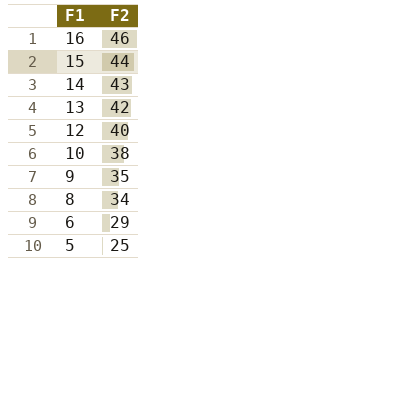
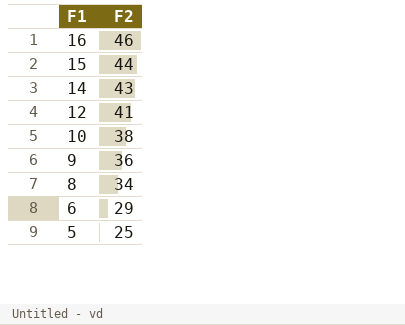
row 13: 42 -> none
12 | F2: 40 -> 41
9 | F2: 35 -> 36

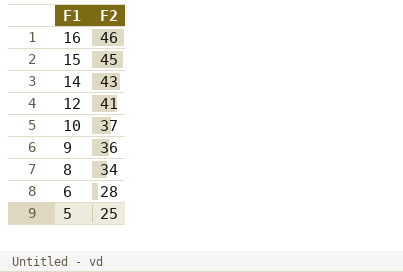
15 | F2: 44 -> 45
10 | F2: 38 -> 37
6 | F2: 29 -> 28

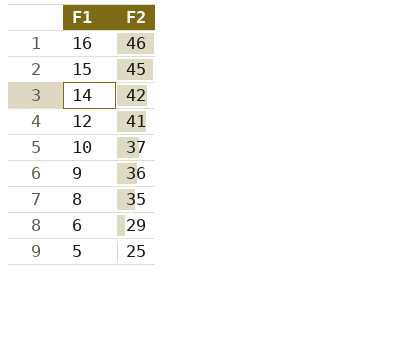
14 | F2: 43 -> 42
8 | F2: 34 -> 35
6 | F2: 28 -> 29

